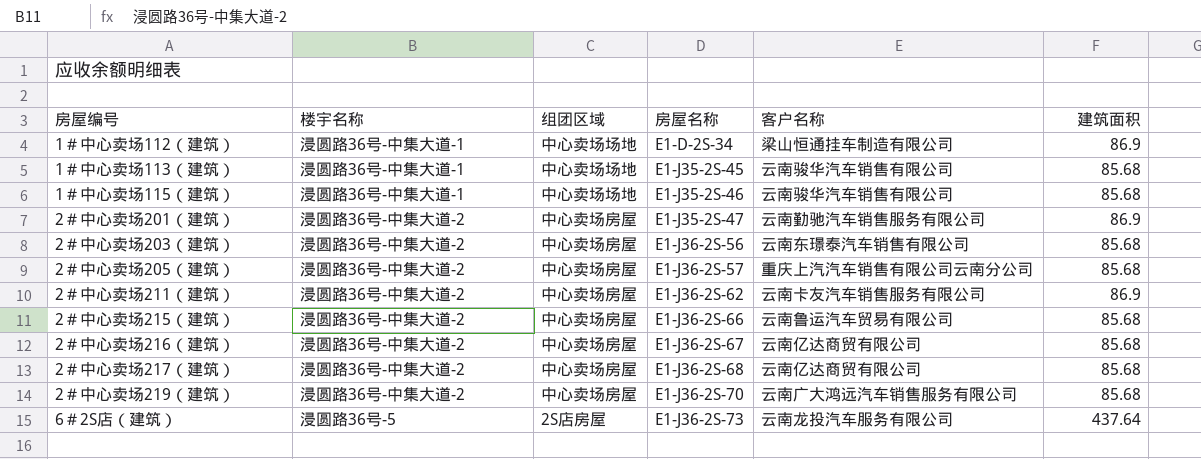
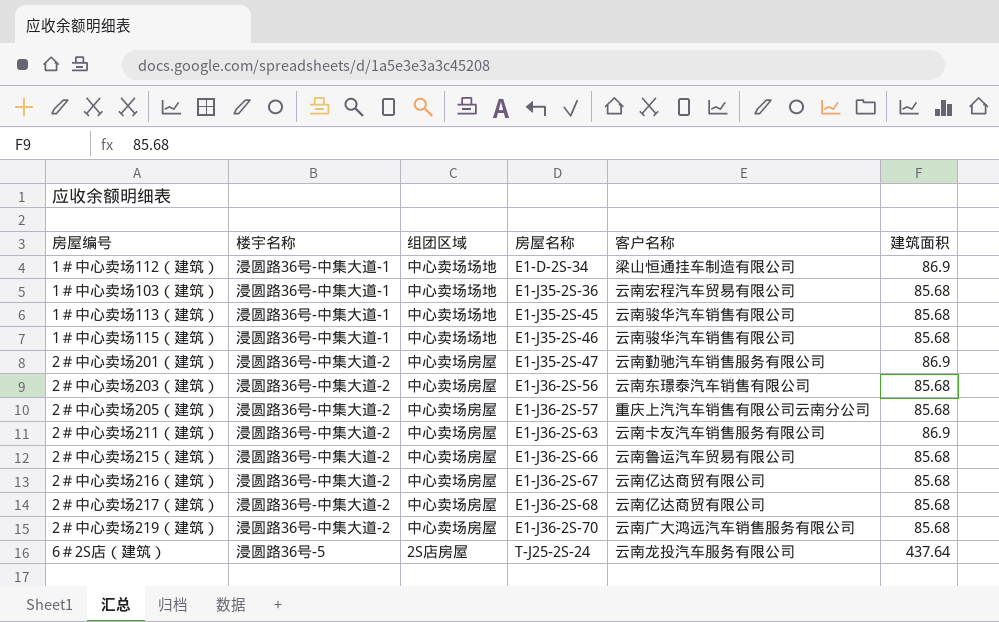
row 1＃中心卖场103（建筑）: none -> 浸圆路36号-中集大道-1 | 中心卖场场地 | E1-J35-2S-36 | 云南宏程汽车贸易有限公司 | 85.68
2＃中心卖场211（建筑） | 房屋名称: E1-J36-2S-62 -> E1-J36-2S-63
6＃2S店（建筑） | 房屋名称: E1-J36-2S-73 -> T-J25-2S-24

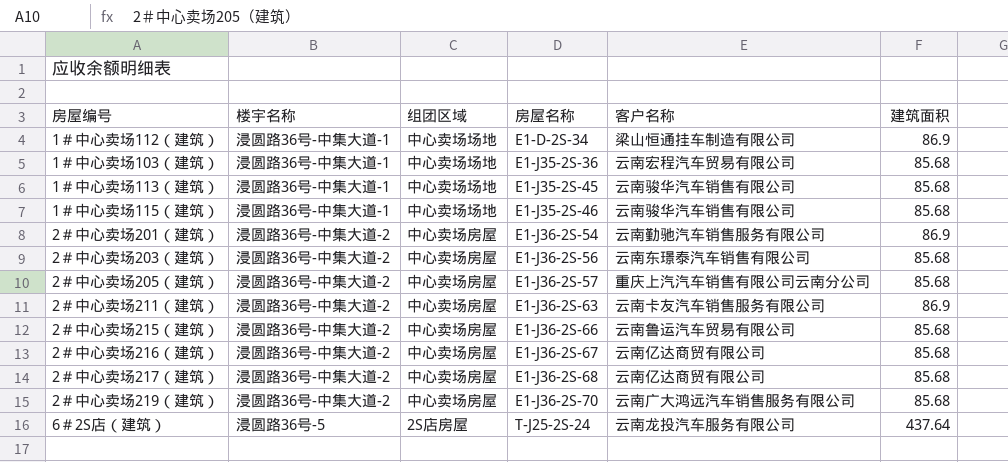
2＃中心卖场201（建筑） | 房屋名称: E1-J35-2S-47 -> E1-J36-2S-54

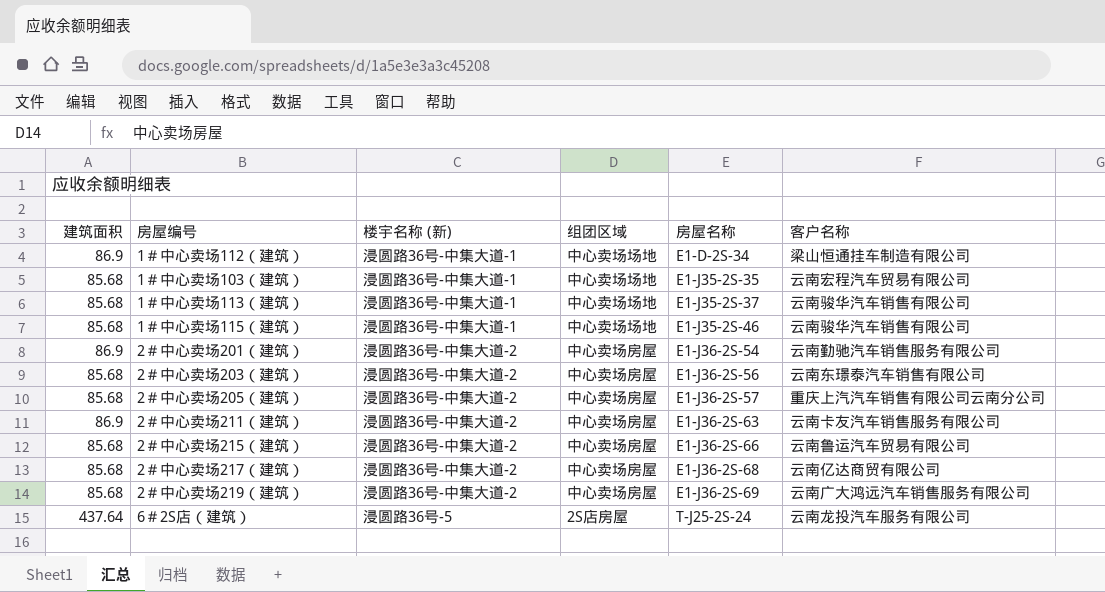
column 建筑面积 | position: 6 -> 1
column name: 楼宇名称 -> 楼宇名称 (新)
row 2＃中心卖场216（建筑）: 浸圆路36号-中集大道-2 | 中心卖场房屋 | E1-J36-2S-67 | 云南亿达商贸有限公司 | 85.68 -> none
1＃中心卖场103（建筑） | 房屋名称: E1-J35-2S-36 -> E1-J35-2S-35
1＃中心卖场113（建筑） | 房屋名称: E1-J35-2S-45 -> E1-J35-2S-37
2＃中心卖场219（建筑） | 房屋名称: E1-J36-2S-70 -> E1-J36-2S-69

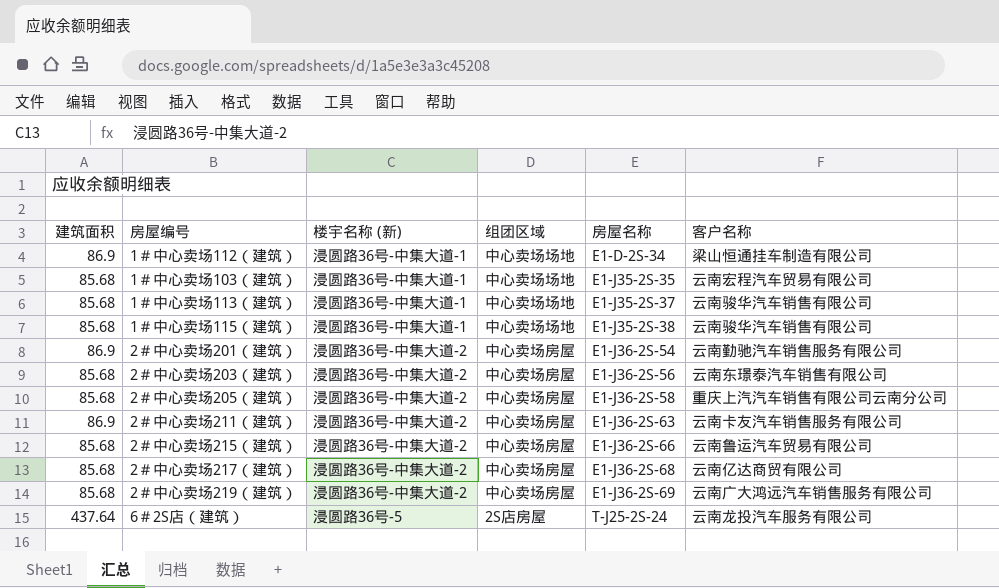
1＃中心卖场115（建筑） | 房屋名称: E1-J35-2S-46 -> E1-J35-2S-38
2＃中心卖场205（建筑） | 房屋名称: E1-J36-2S-57 -> E1-J36-2S-58

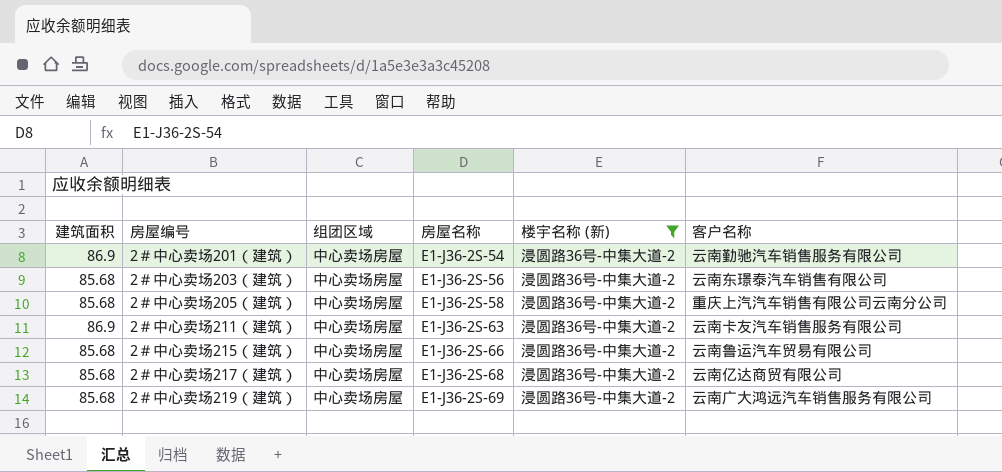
filter: none -> 楼宇名称 (新) = 浸圆路36号-中集大道-2
column 楼宇名称 (新) | position: 3 -> 5

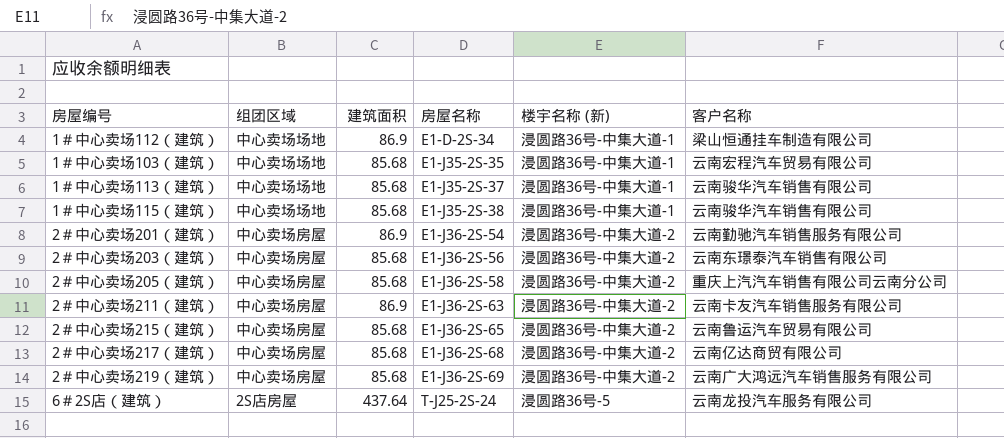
filter: 楼宇名称 (新) = 浸圆路36号-中集大道-2 -> none
column 建筑面积 | position: 1 -> 3
2＃中心卖场215（建筑） | 房屋名称: E1-J36-2S-66 -> E1-J36-2S-65

